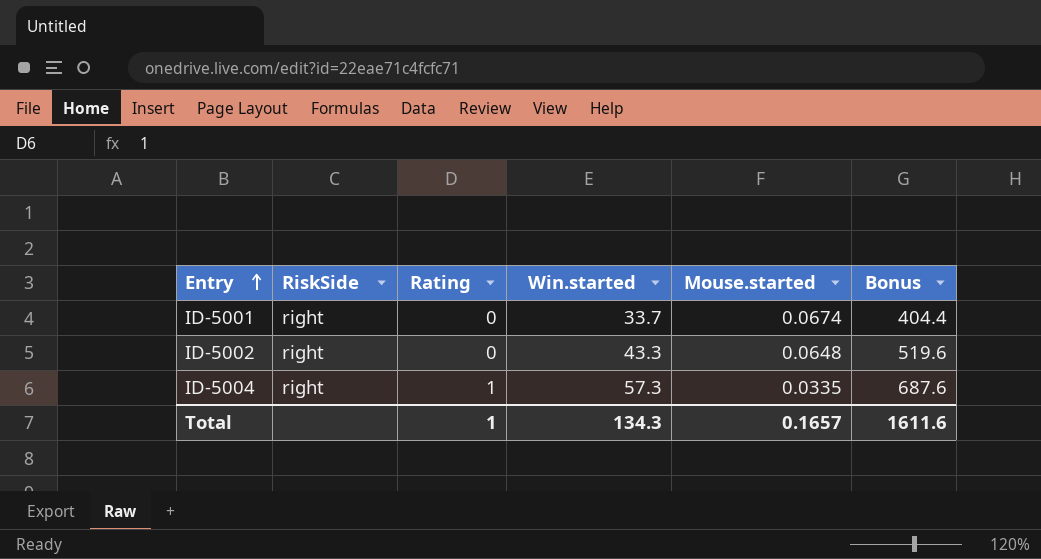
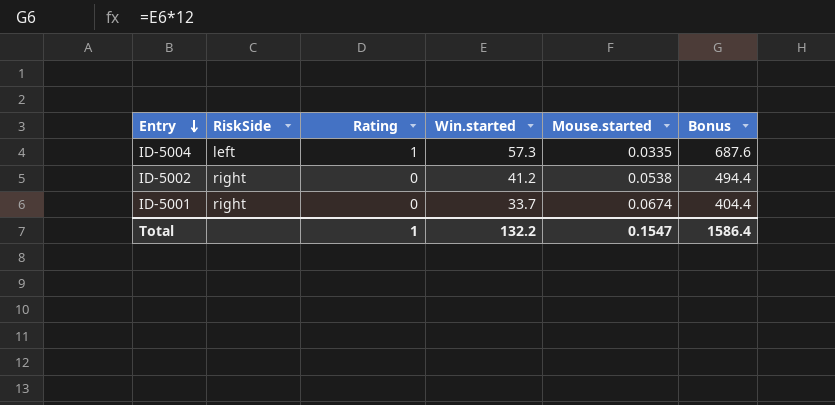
row order: Entry ascending -> Entry descending
ID-5004 | RiskSide: right -> left
ID-5002 | Win.started: 43.3 -> 41.2
ID-5002 | Mouse.started: 0.0648 -> 0.0538
ID-5002 | Bonus: 519.6 -> 494.4
Total | Win.started: 134.3 -> 132.2
Total | Mouse.started: 0.1657 -> 0.1547
Total | Bonus: 1611.6 -> 1586.4

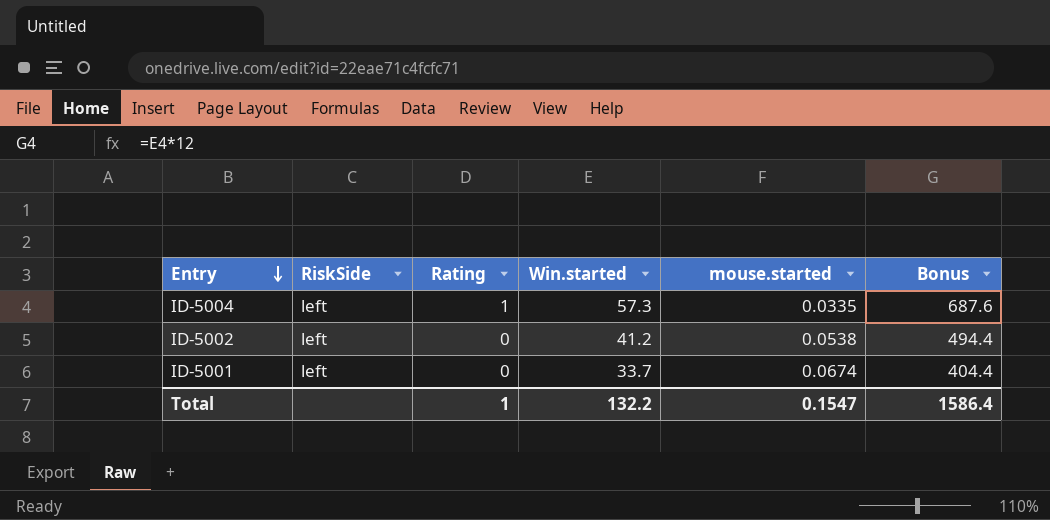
column name: Mouse.started -> mouse.started
ID-5002 | RiskSide: right -> left
ID-5001 | RiskSide: right -> left

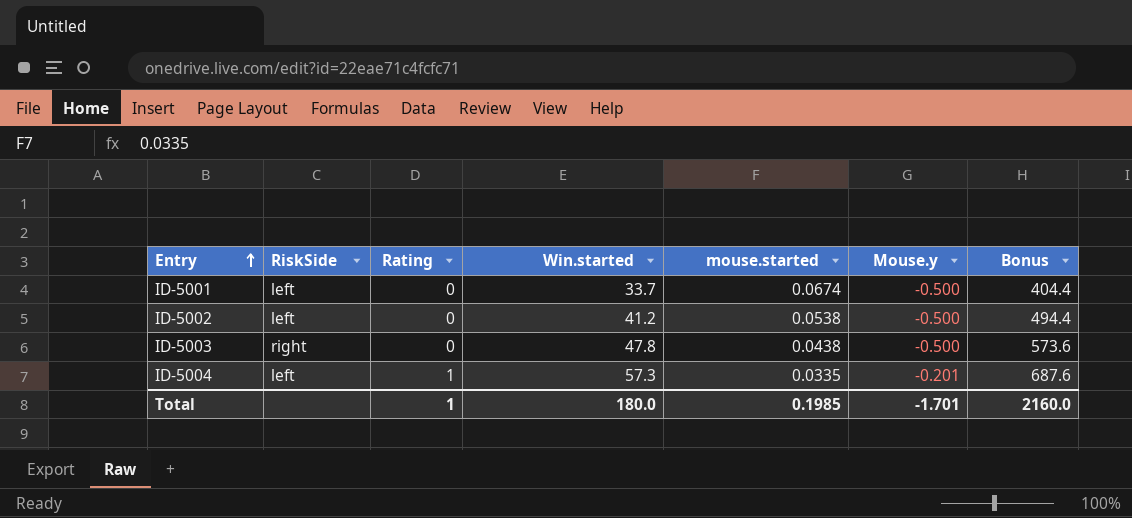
row order: Entry descending -> Entry ascending
column Mouse.y | position: none -> 6
row ID-5003: none -> right | 0 | 47.8 | 0.0438 | -0.500 | 573.6
Total | Win.started: 132.2 -> 180.0
Total | mouse.started: 0.1547 -> 0.1985
Total | Bonus: 1586.4 -> 2160.0

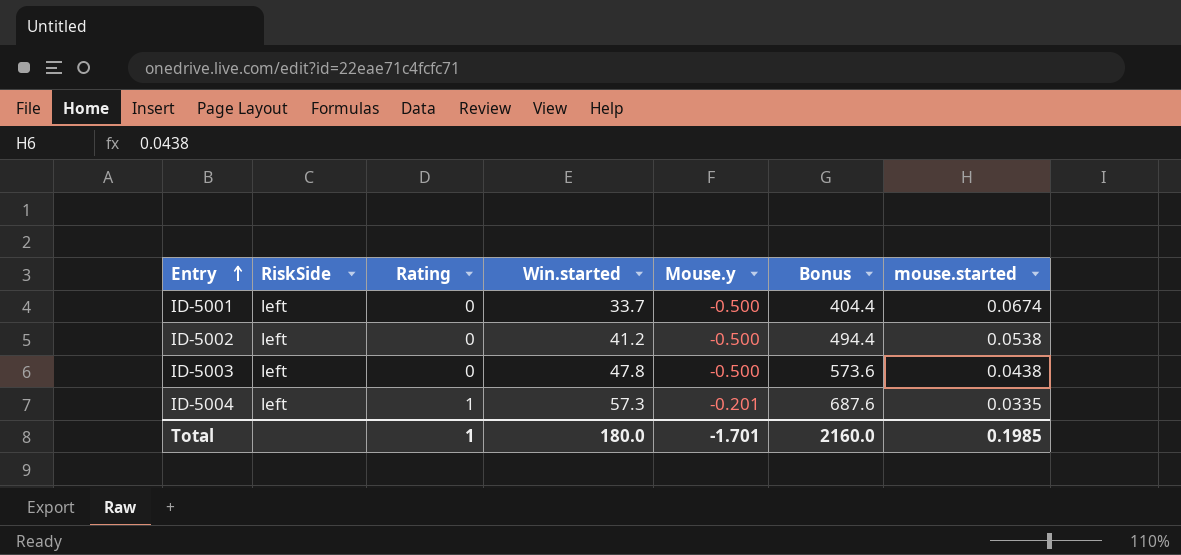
column mouse.started | position: 5 -> 7
ID-5003 | RiskSide: right -> left

